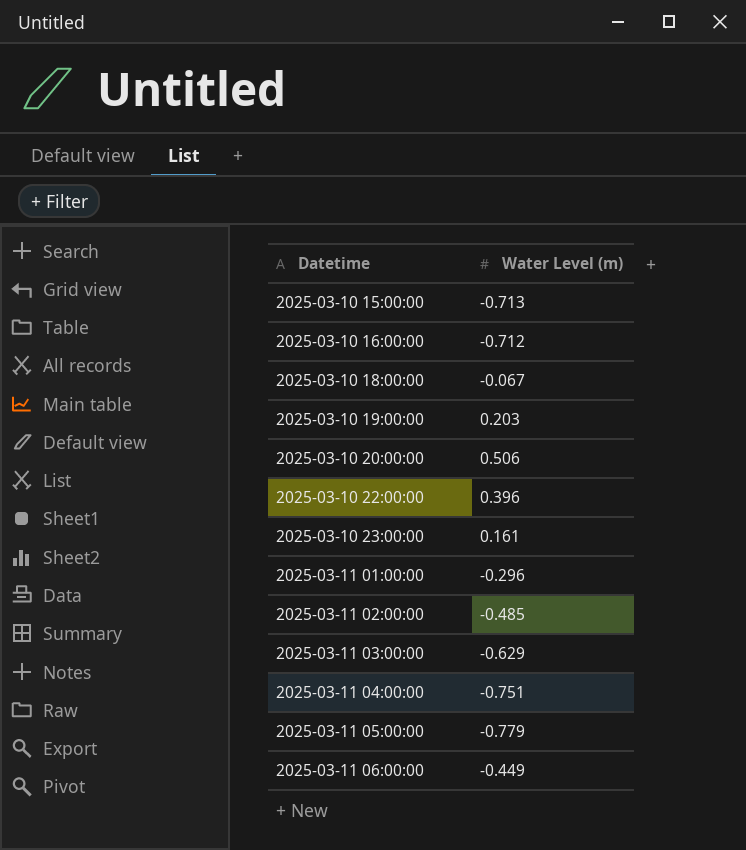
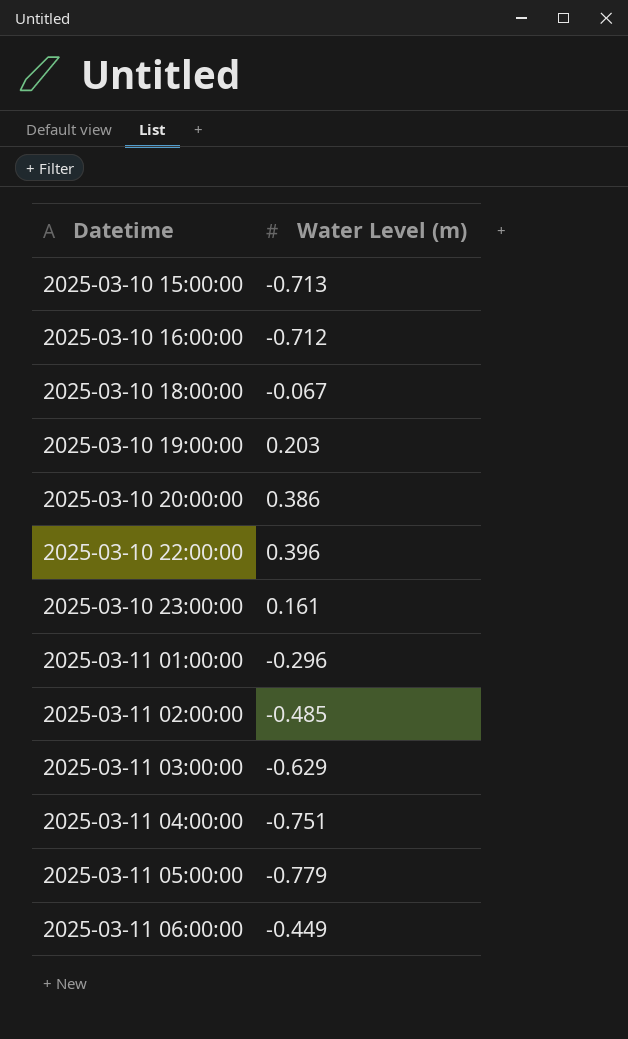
2025-03-10 20:00:00 | Water Level (m): 0.506 -> 0.386

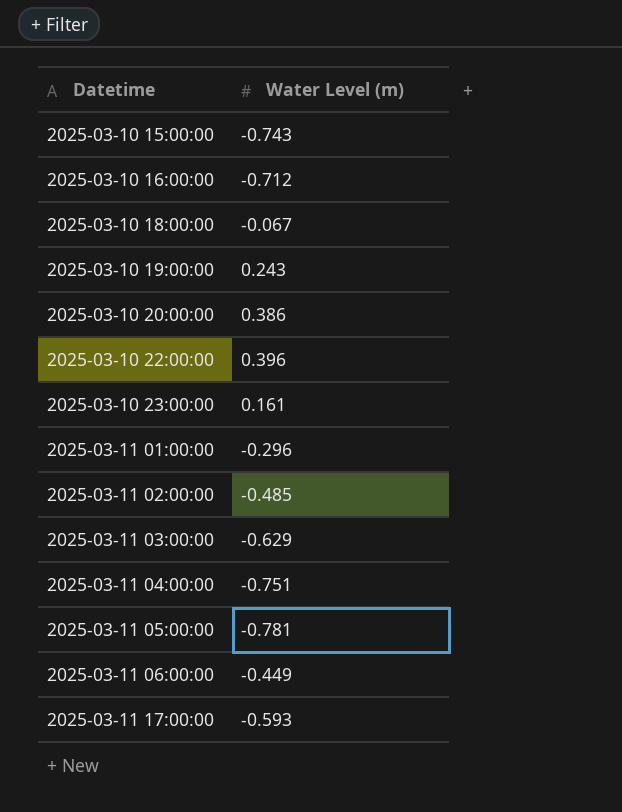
2025-03-10 15:00:00 | Water Level (m): -0.713 -> -0.743
2025-03-10 19:00:00 | Water Level (m): 0.203 -> 0.243
2025-03-11 05:00:00 | Water Level (m): -0.779 -> -0.781
row 2025-03-11 17:00:00: none -> -0.593

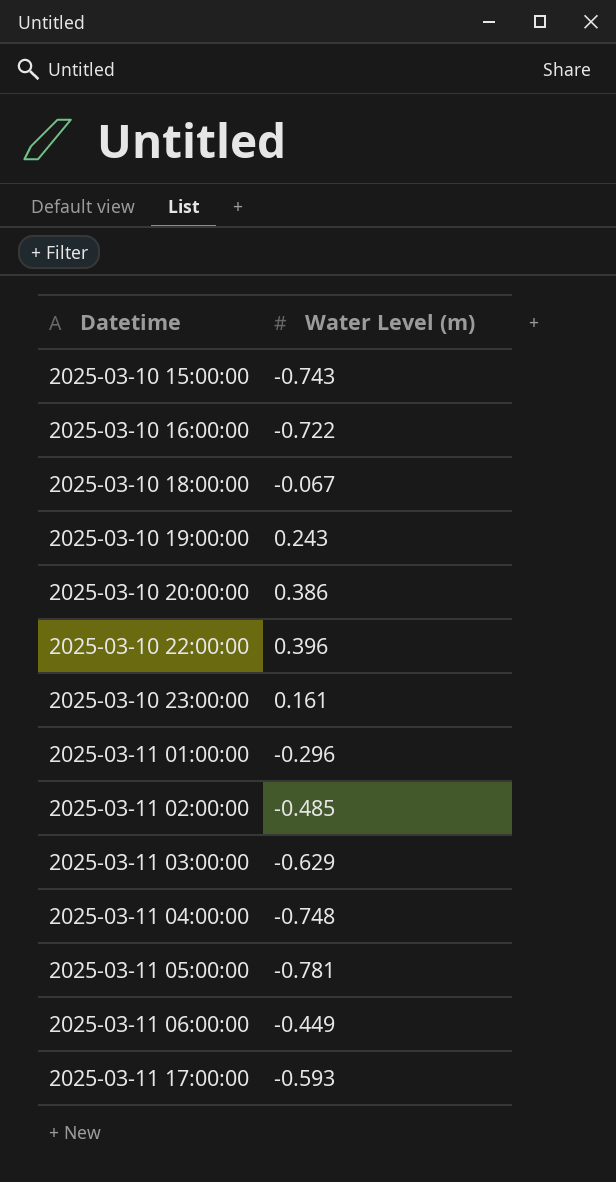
2025-03-10 16:00:00 | Water Level (m): -0.712 -> -0.722
2025-03-11 04:00:00 | Water Level (m): -0.751 -> -0.748

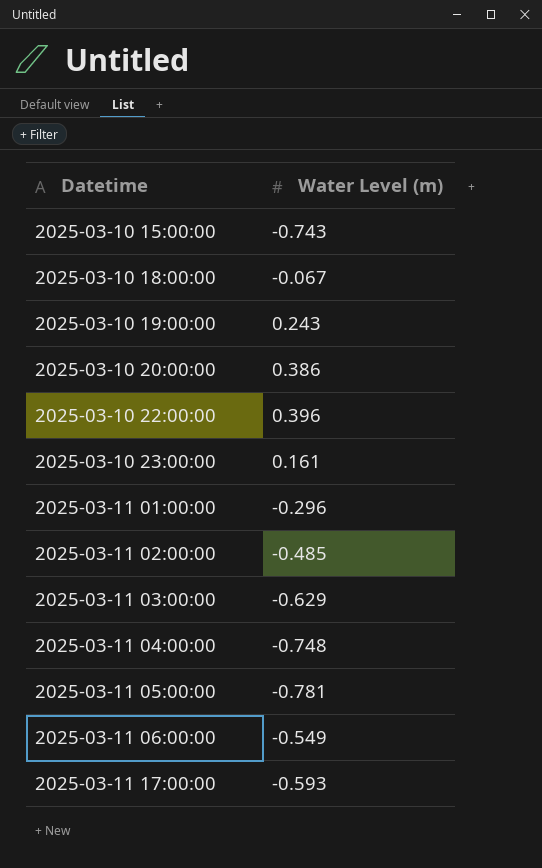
row 2025-03-10 16:00:00: -0.722 -> none
2025-03-11 06:00:00 | Water Level (m): -0.449 -> -0.549

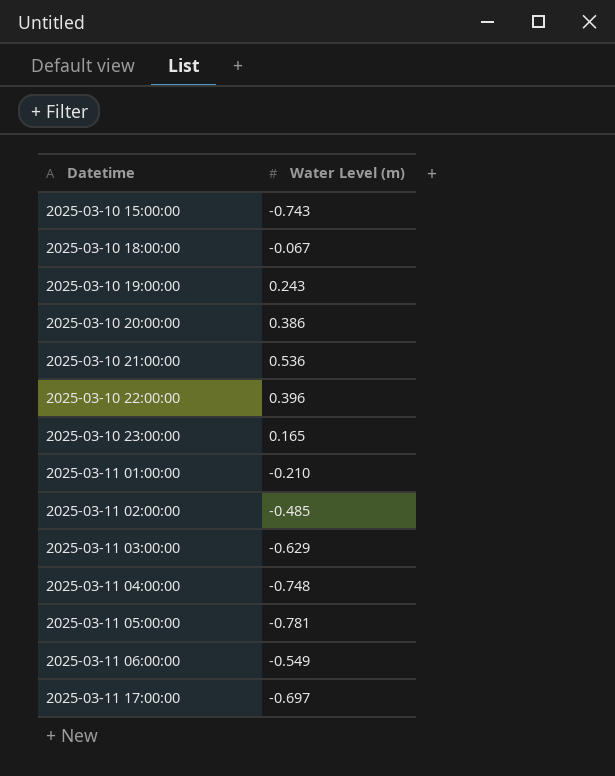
row 2025-03-10 21:00:00: none -> 0.536
2025-03-10 23:00:00 | Water Level (m): 0.161 -> 0.165
2025-03-11 01:00:00 | Water Level (m): -0.296 -> -0.210
2025-03-11 17:00:00 | Water Level (m): -0.593 -> -0.697

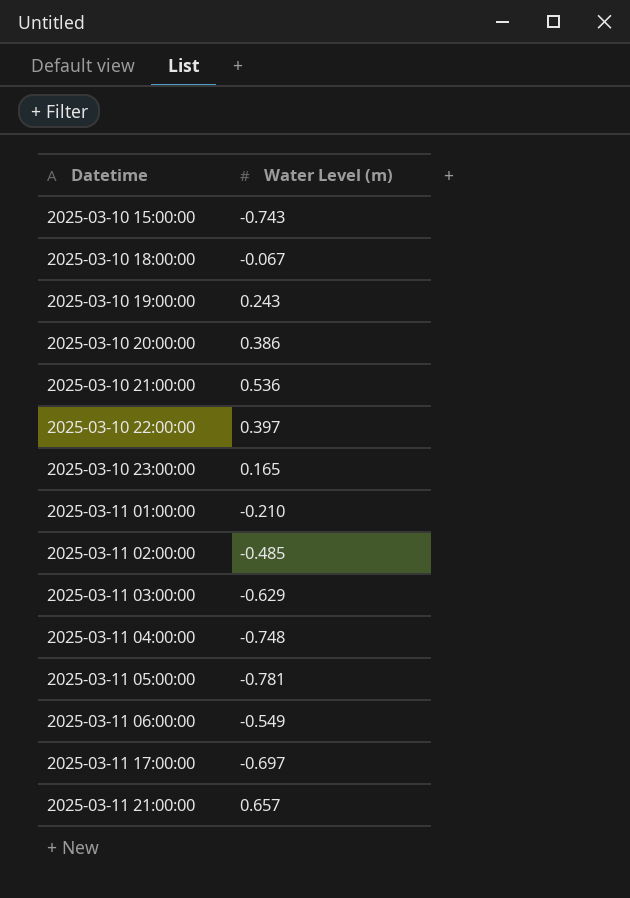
2025-03-10 22:00:00 | Water Level (m): 0.396 -> 0.397
row 2025-03-11 21:00:00: none -> 0.657

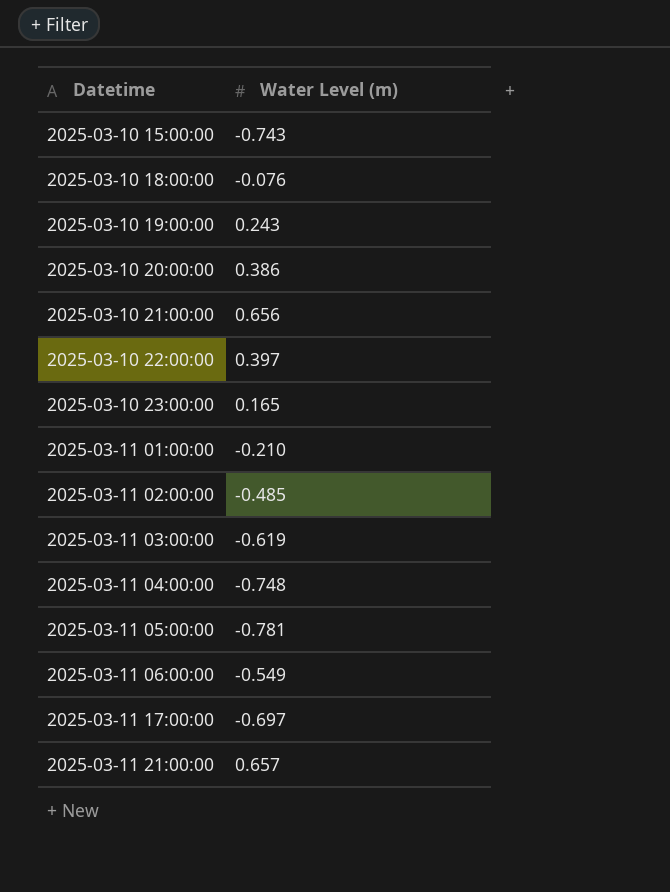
2025-03-10 18:00:00 | Water Level (m): -0.067 -> -0.076
2025-03-10 21:00:00 | Water Level (m): 0.536 -> 0.656
2025-03-11 03:00:00 | Water Level (m): -0.629 -> -0.619

